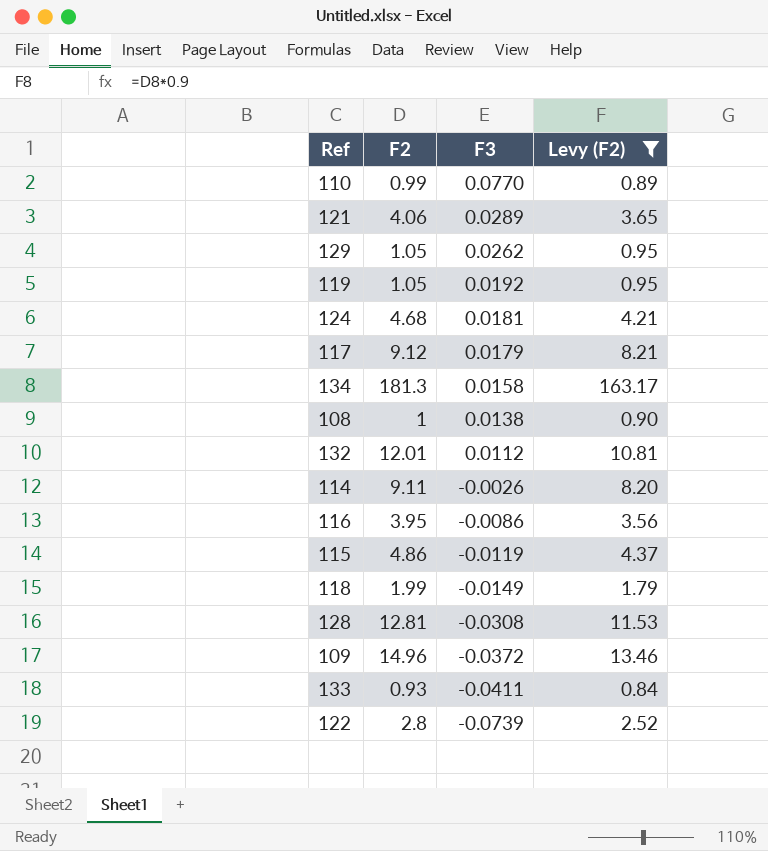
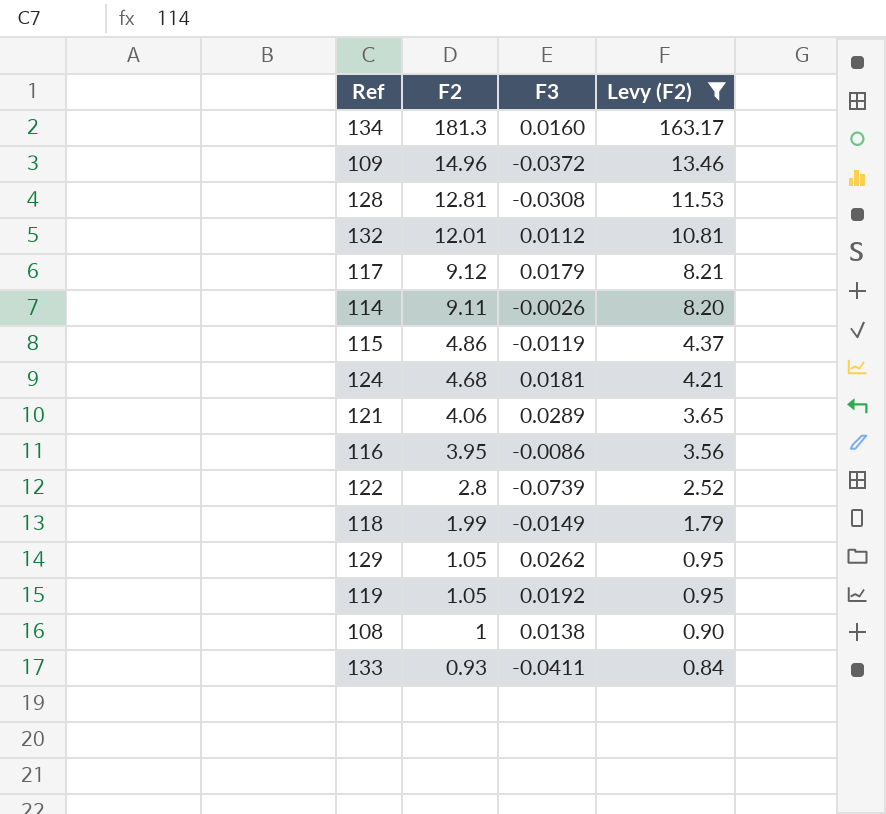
row order: F3 descending -> F2 descending
row 110: 0.99 | 0.0770 | 0.89 -> none
134 | F3: 0.0158 -> 0.0160

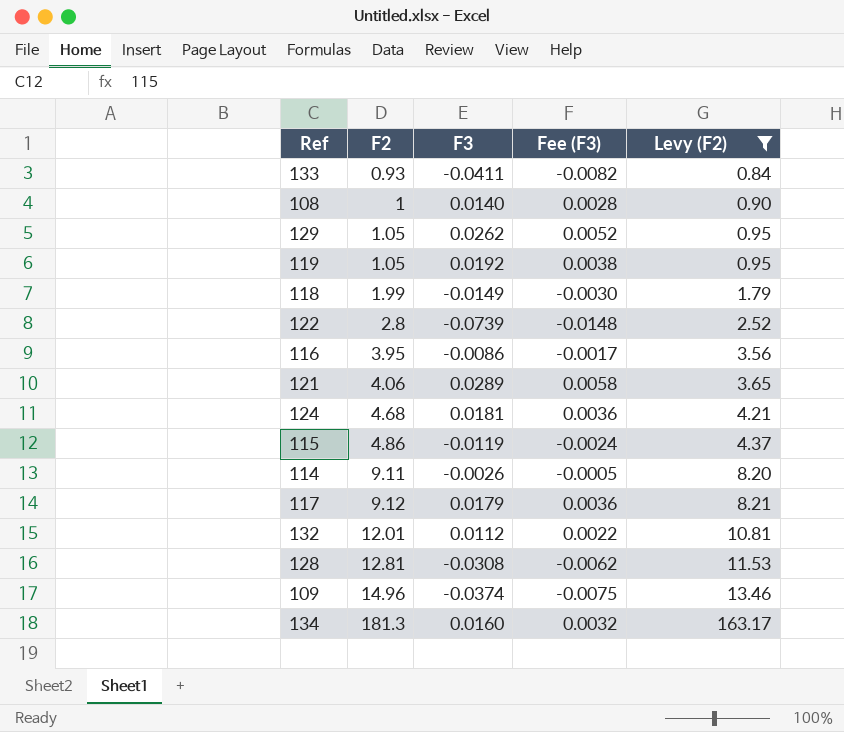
row order: F2 descending -> F2 ascending
column Fee (F3) | formula: none -> [F3] * 0.2
108 | F3: 0.0138 -> 0.0140
109 | F3: -0.0372 -> -0.0374

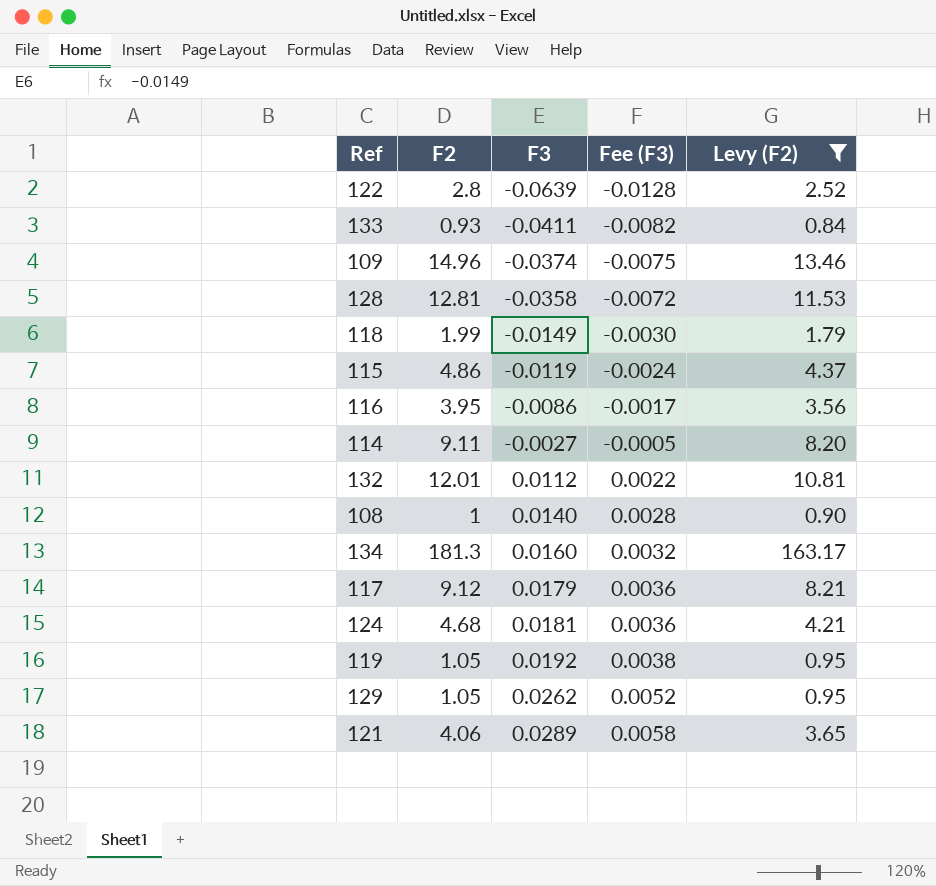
row order: F2 ascending -> F3 ascending
122 | F3: -0.0739 -> -0.0639
122 | Fee (F3): -0.0148 -> -0.0128
128 | F3: -0.0308 -> -0.0358
128 | Fee (F3): -0.0062 -> -0.0072
114 | F3: -0.0026 -> -0.0027

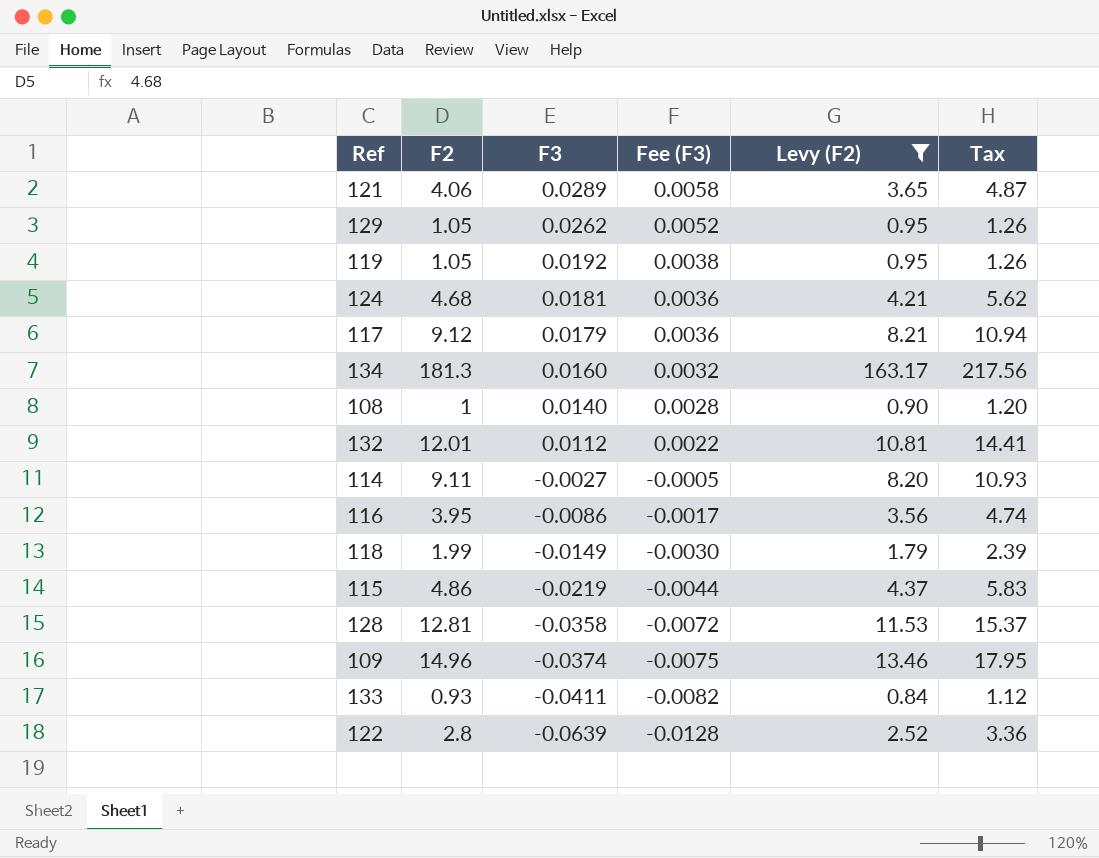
row order: F3 ascending -> F3 descending
column Tax | formula: none -> [F2] * 1.2
115 | F3: -0.0119 -> -0.0219
115 | Fee (F3): -0.0024 -> -0.0044

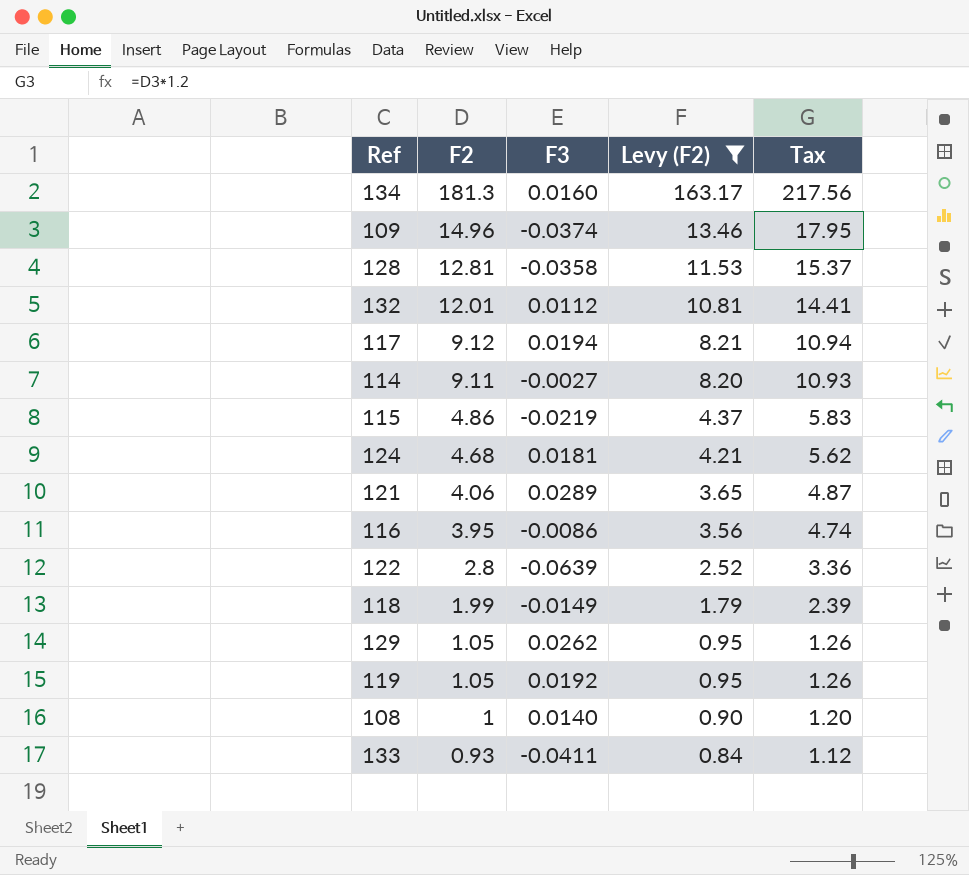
row order: F3 descending -> F2 descending
column Fee (F3) | formula: [F3] * 0.2 -> none
117 | F3: 0.0179 -> 0.0194

